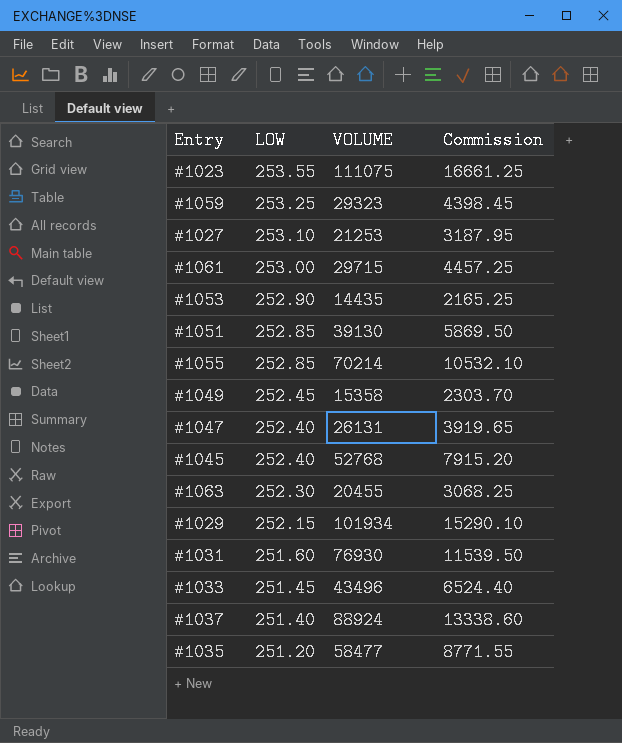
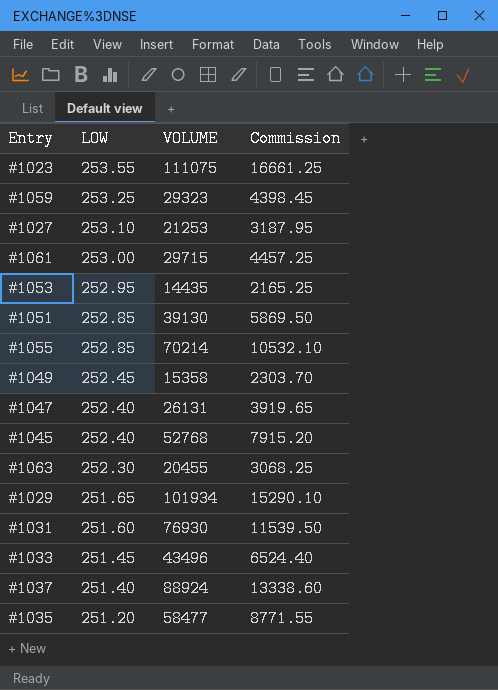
#1053 | LOW: 252.90 -> 252.95
#1029 | LOW: 252.15 -> 251.65

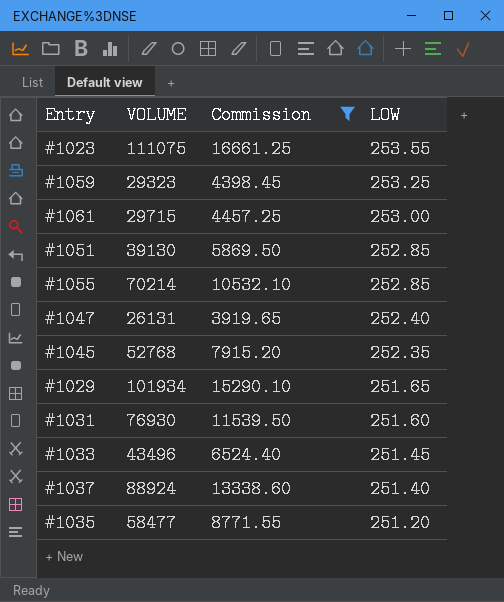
filter: none -> Commission >= 3919.65
column LOW | position: 2 -> 4
#1045 | LOW: 252.40 -> 252.35

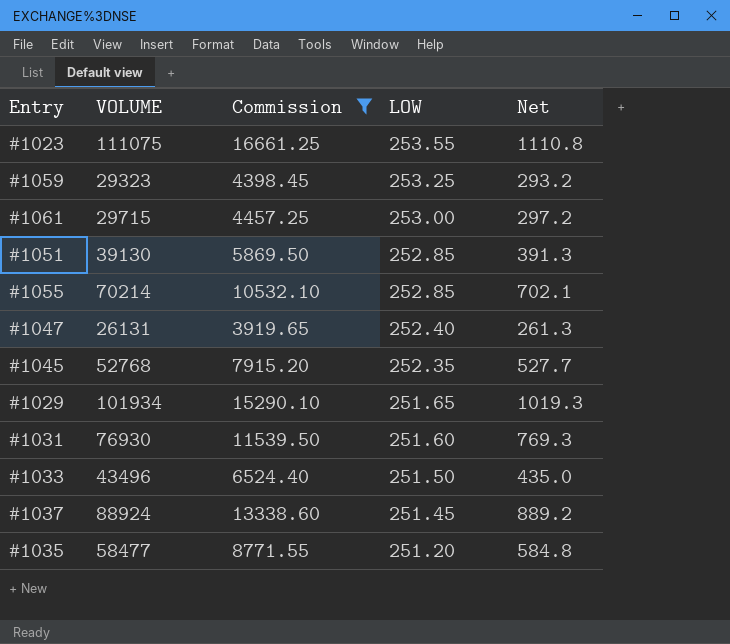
column Net | formula: none -> [VOLUME] * 0.01
#1033 | LOW: 251.45 -> 251.50
#1037 | LOW: 251.40 -> 251.45

